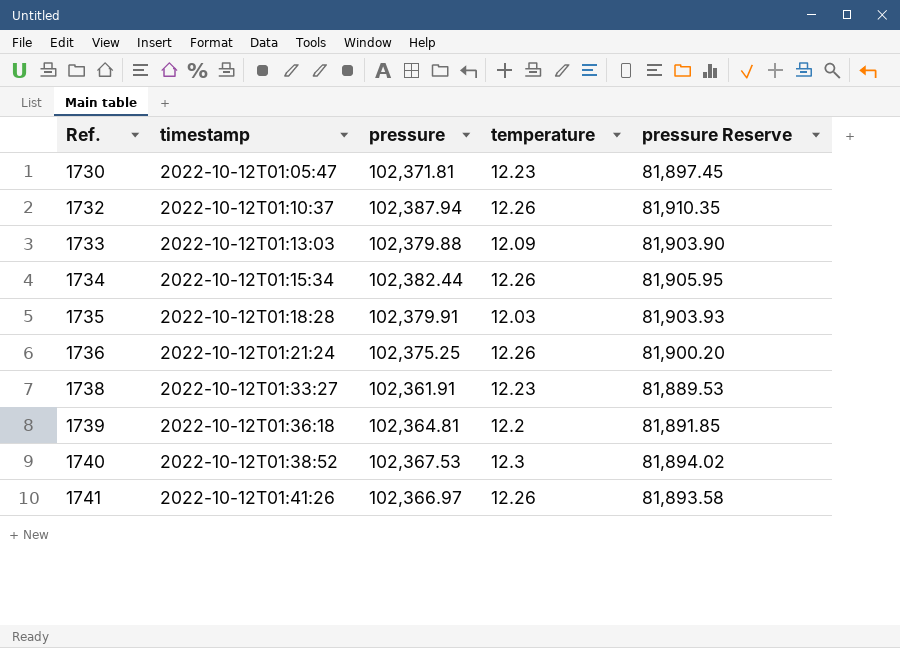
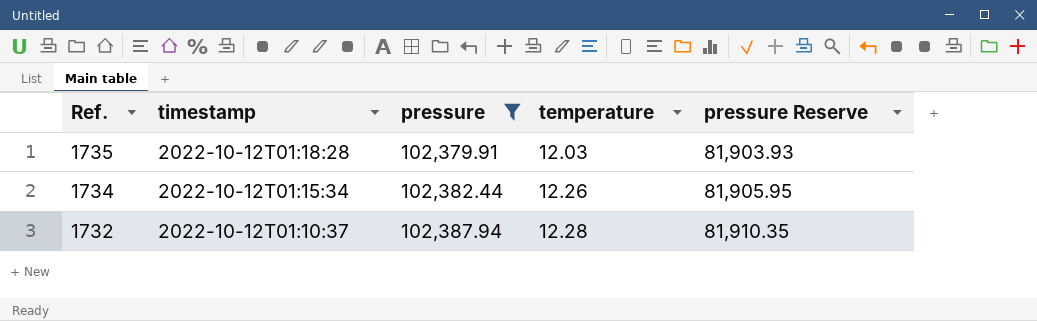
filter: none -> pressure >= 102,379.91
row order: Ref. ascending -> Ref. descending
1732 | temperature: 12.26 -> 12.28

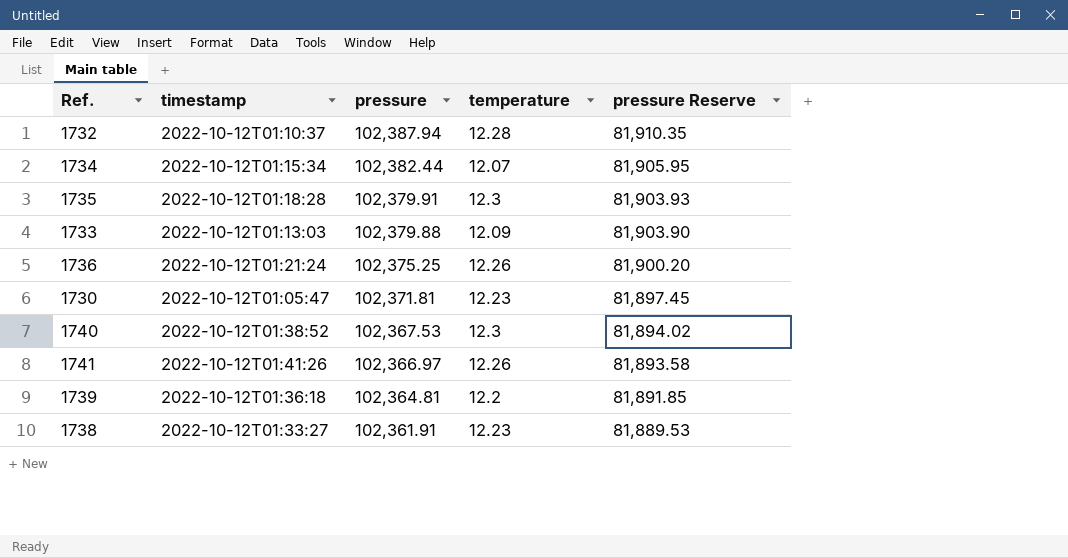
filter: pressure >= 102,379.91 -> none
row order: Ref. descending -> pressure descending
1734 | temperature: 12.26 -> 12.07
1735 | temperature: 12.03 -> 12.3

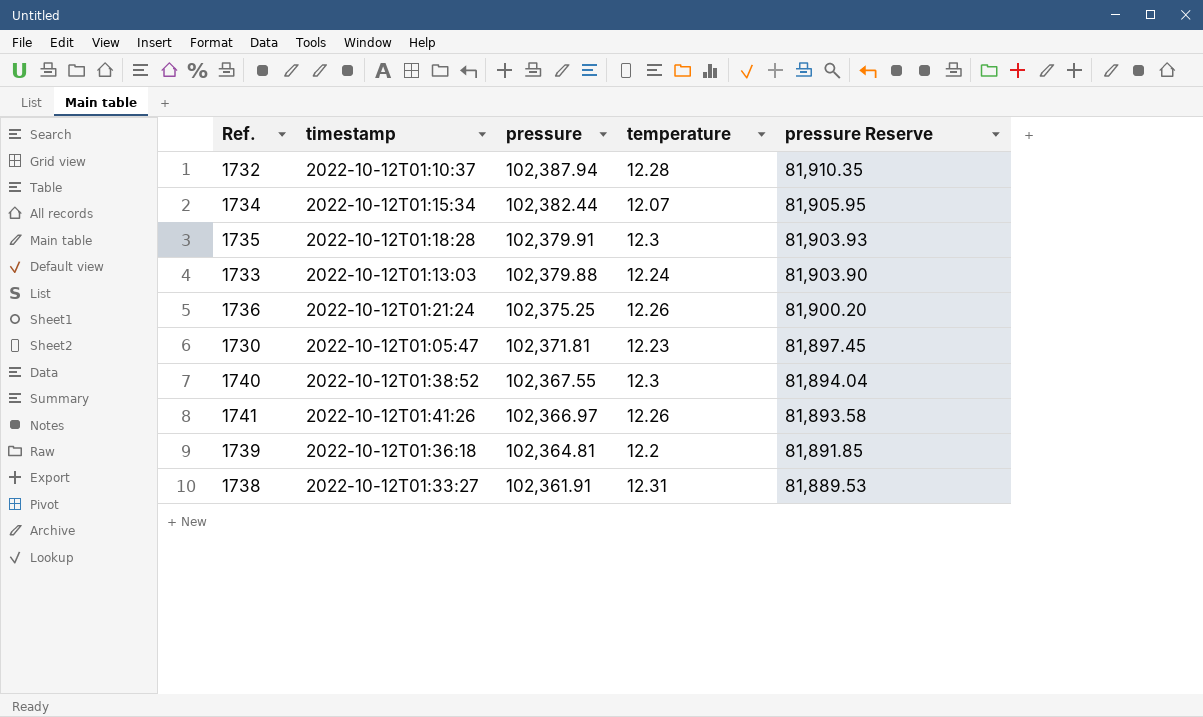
1733 | temperature: 12.09 -> 12.24
1740 | pressure: 102,367.53 -> 102,367.55
1740 | pressure Reserve: 81,894.02 -> 81,894.04
1738 | temperature: 12.23 -> 12.31

